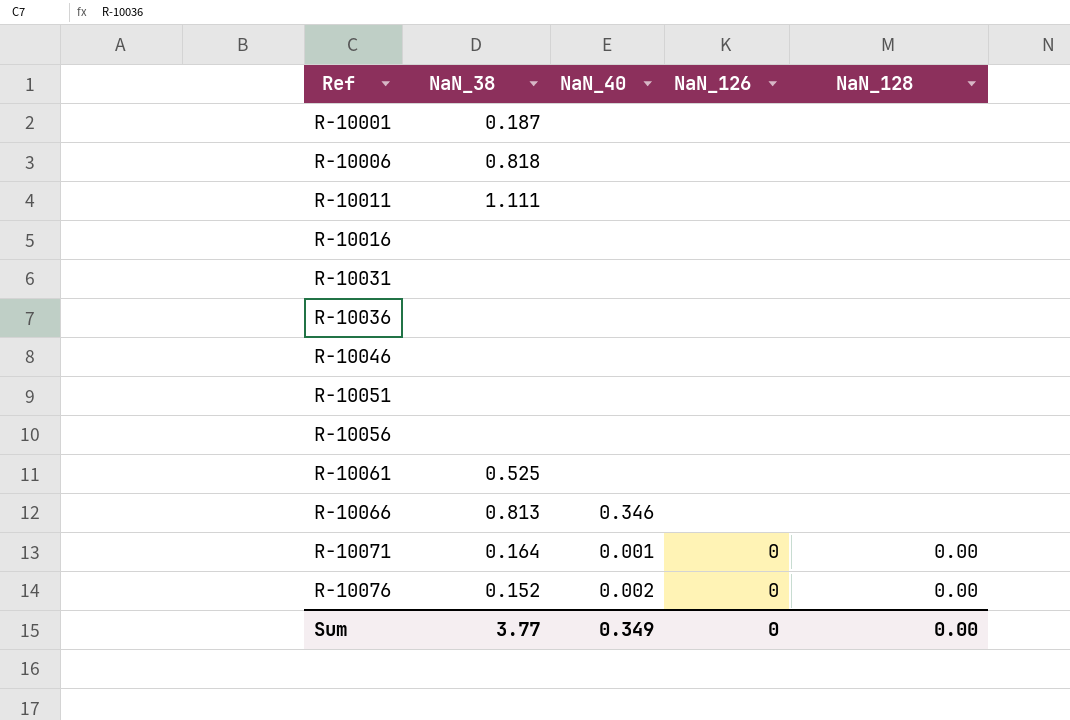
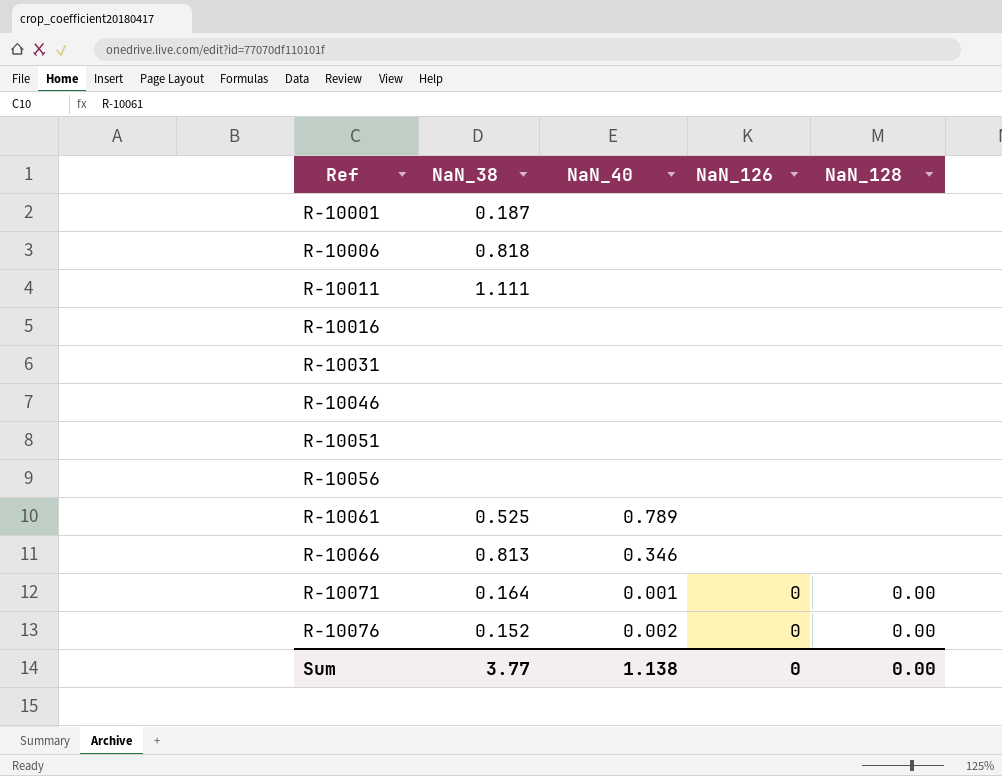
row R-10036: none | none | none | none -> none
R-10061 | NaN_40: none -> 0.789
Sum | NaN_40: 0.349 -> 1.138

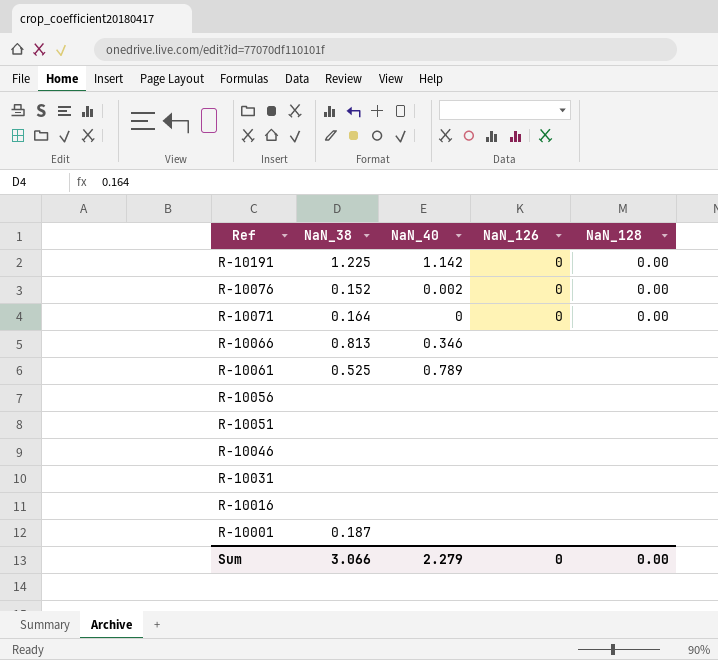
row order: Ref ascending -> Ref descending
row R-10006: 0.818 | none | none | none -> none
row R-10011: 1.111 | none | none | none -> none
row R-10191: none -> 1.225 | 1.142 | 0 | 0.00
R-10071 | NaN_40: 0.001 -> 0
Sum | NaN_38: 3.77 -> 3.066
Sum | NaN_40: 1.138 -> 2.279

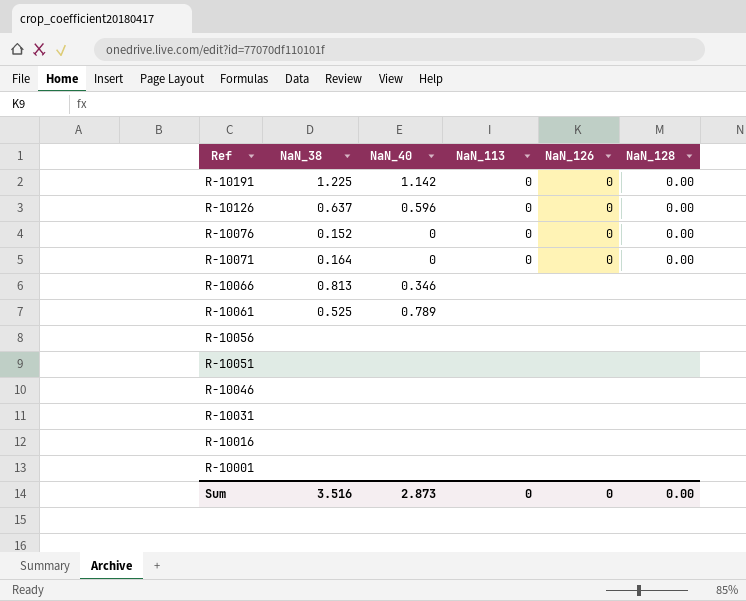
column NaN_113 | position: none -> 4
row R-10126: none -> 0.637 | 0.596 | 0 | 0 | 0.00
R-10076 | NaN_40: 0.002 -> 0
R-10001 | NaN_38: 0.187 -> none
Sum | NaN_38: 3.066 -> 3.516
Sum | NaN_40: 2.279 -> 2.873

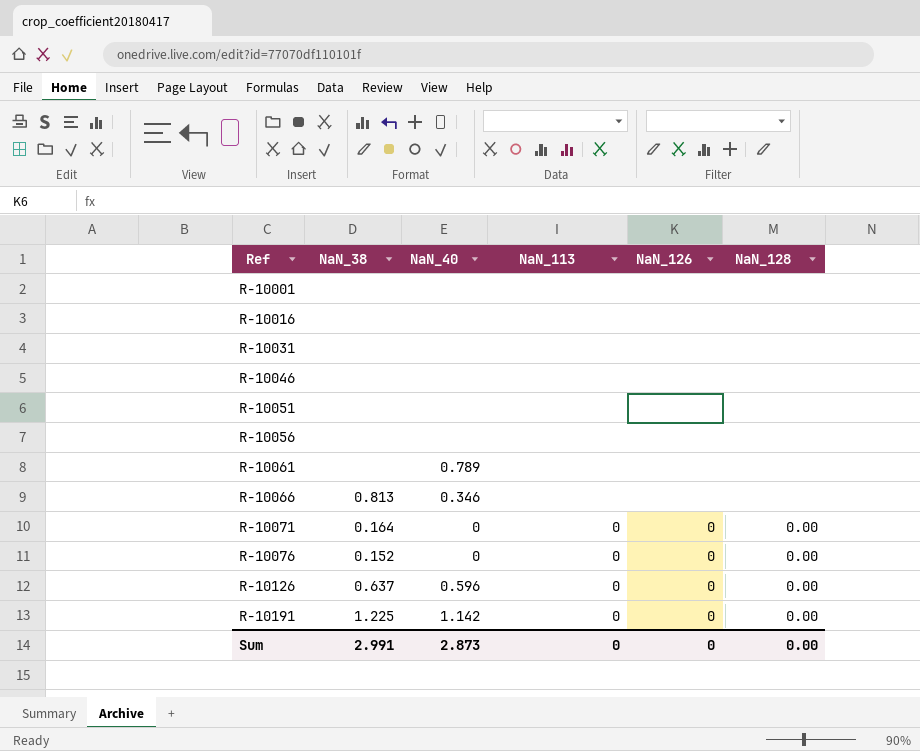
row order: Ref descending -> Ref ascending
R-10061 | NaN_38: 0.525 -> none
Sum | NaN_38: 3.516 -> 2.991

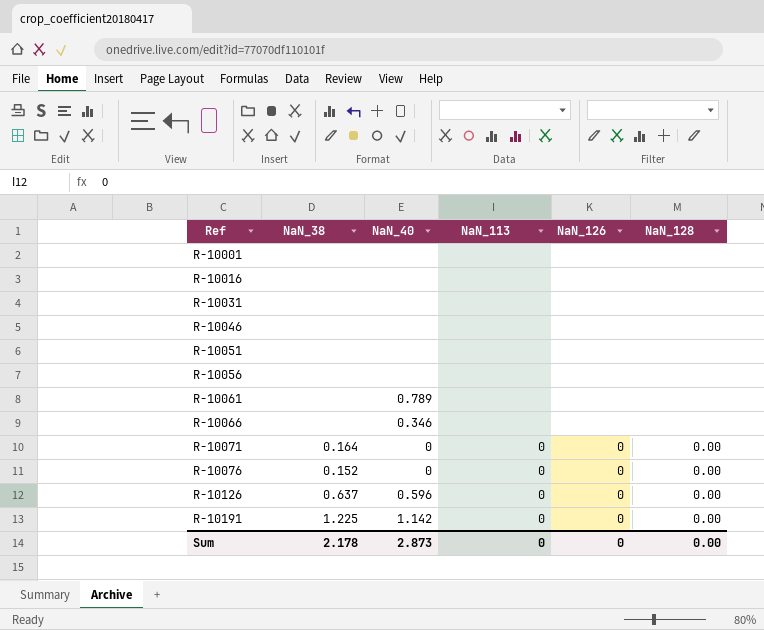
R-10066 | NaN_38: 0.813 -> none
Sum | NaN_38: 2.991 -> 2.178

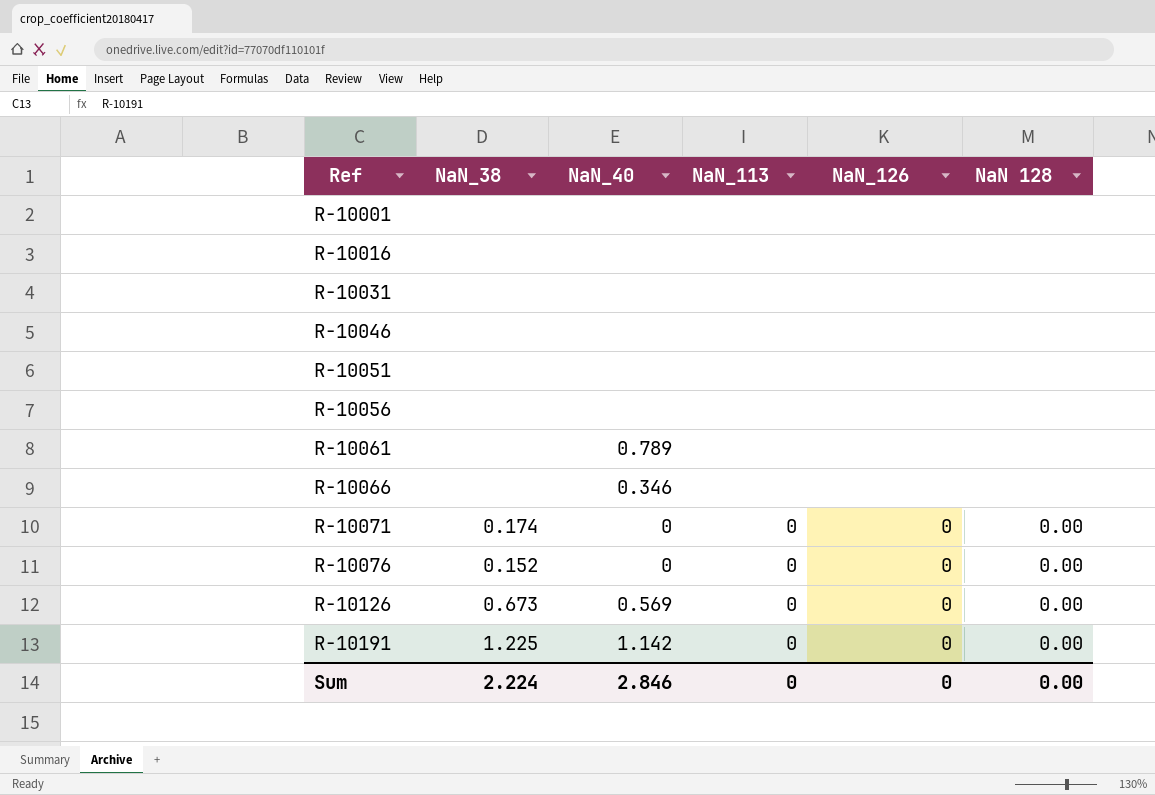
column name: NaN_128 -> NaN 128
R-10071 | NaN_38: 0.164 -> 0.174
R-10126 | NaN_38: 0.637 -> 0.673
R-10126 | NaN_40: 0.596 -> 0.569
Sum | NaN_38: 2.178 -> 2.224
Sum | NaN_40: 2.873 -> 2.846

